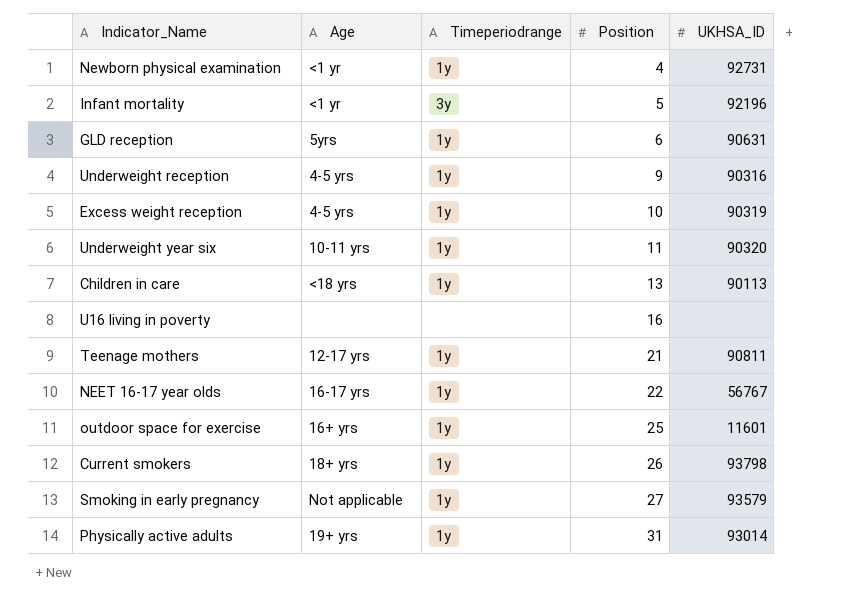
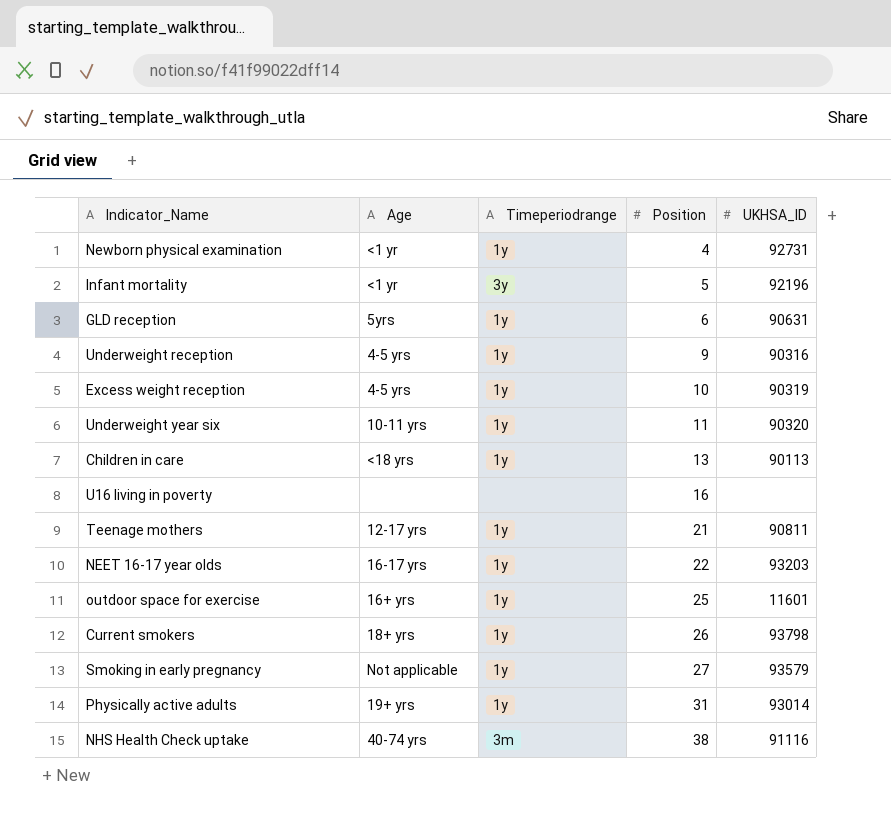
NEET 16-17 year olds | UKHSA_ID: 56767 -> 93203
row NHS Health Check uptake: none -> 40-74 yrs | 3m | 38 | 91116

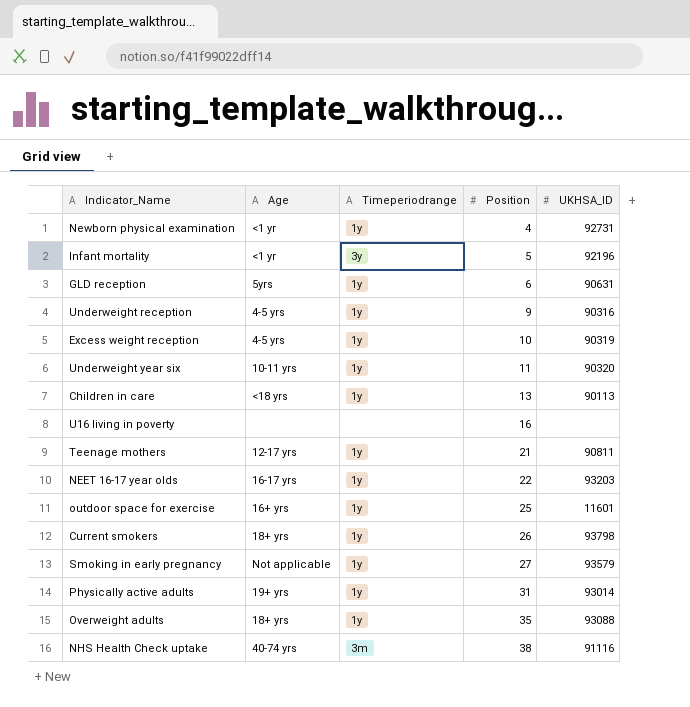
row Overweight adults: none -> 18+ yrs | 1y | 35 | 93088

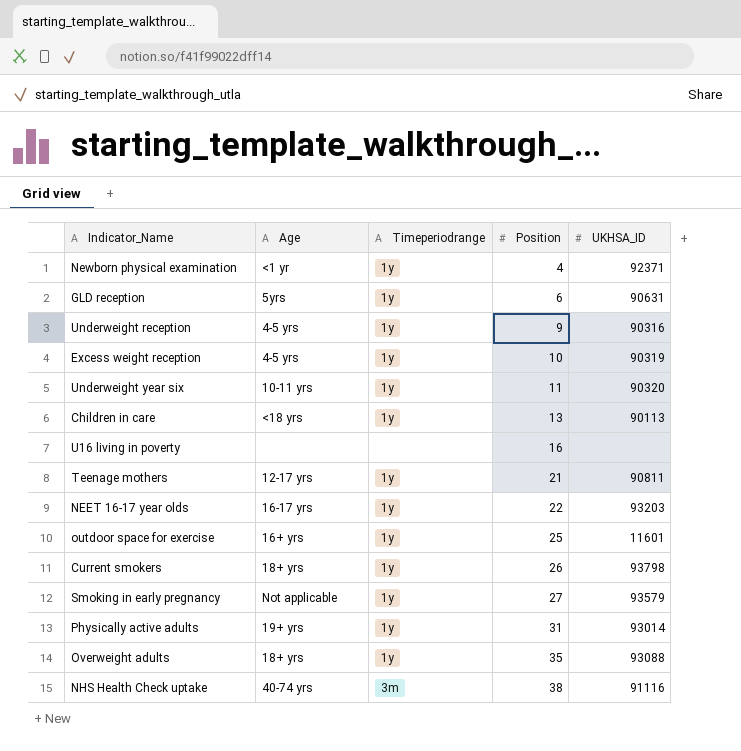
row Infant mortality: <1 yr | 3y | 5 | 92196 -> none
Newborn physical examination | UKHSA_ID: 92731 -> 92371

